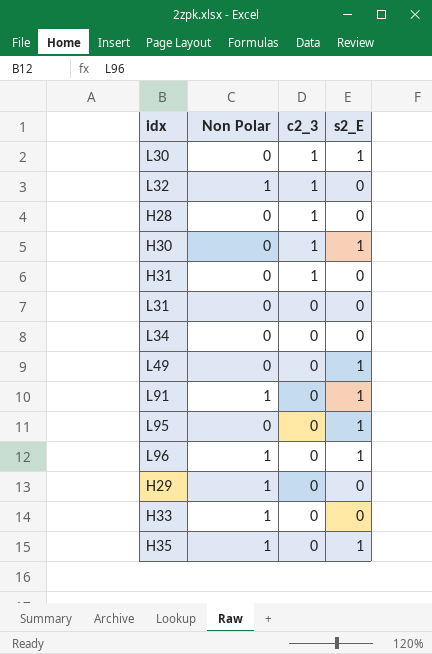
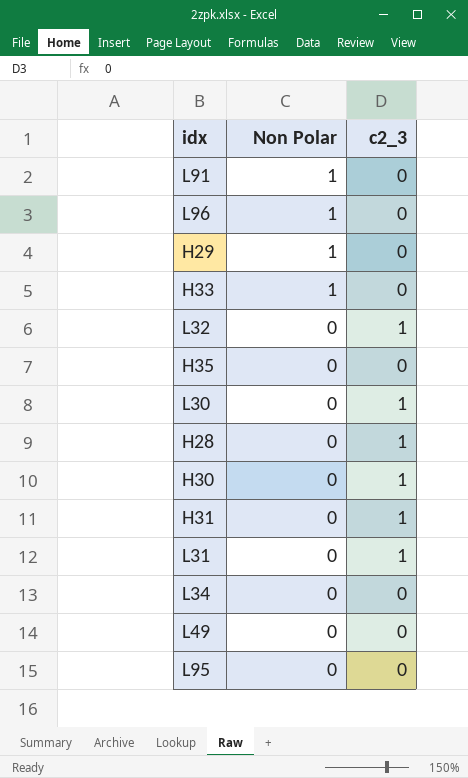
row order: c2_3 descending -> Non Polar descending
column s2_E | position: 4 -> none
L32 | Non Polar: 1 -> 0
H35 | Non Polar: 1 -> 0
L31 | c2_3: 0 -> 1

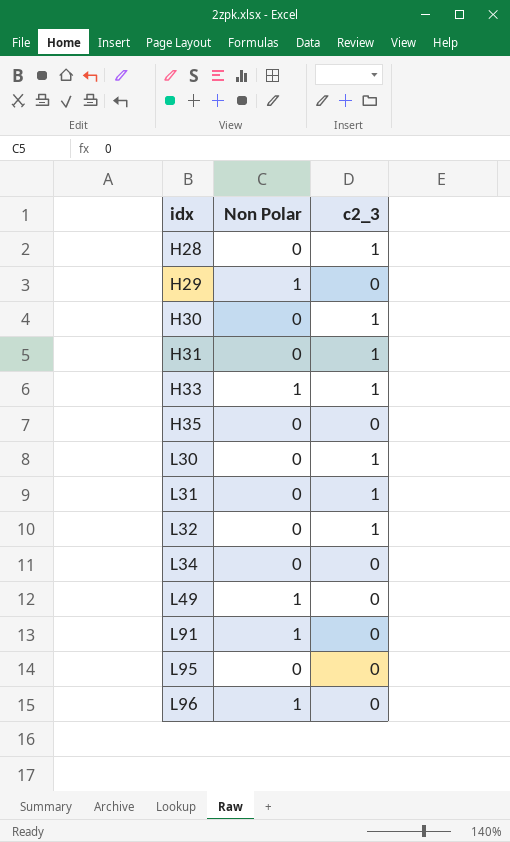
row order: Non Polar descending -> idx ascending
H33 | c2_3: 0 -> 1
L49 | Non Polar: 0 -> 1

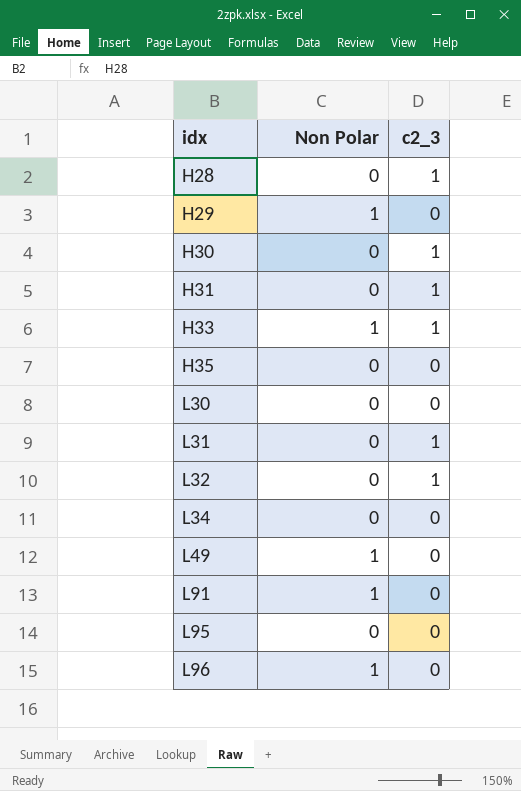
L30 | c2_3: 1 -> 0

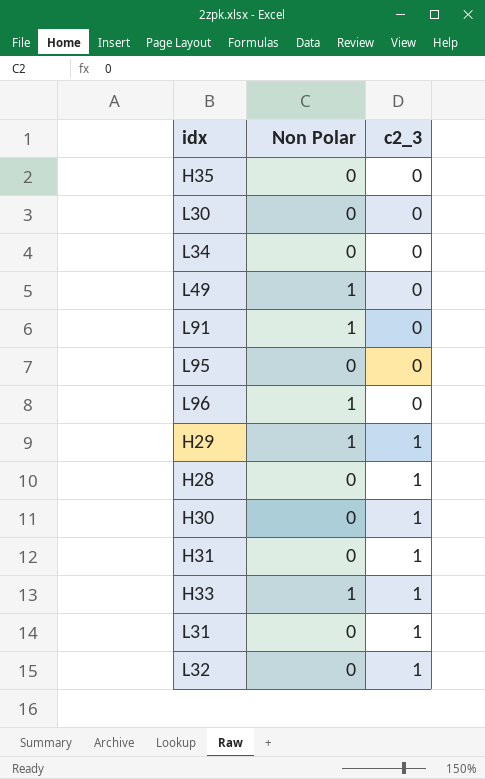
row order: idx ascending -> c2_3 ascending
H29 | c2_3: 0 -> 1

